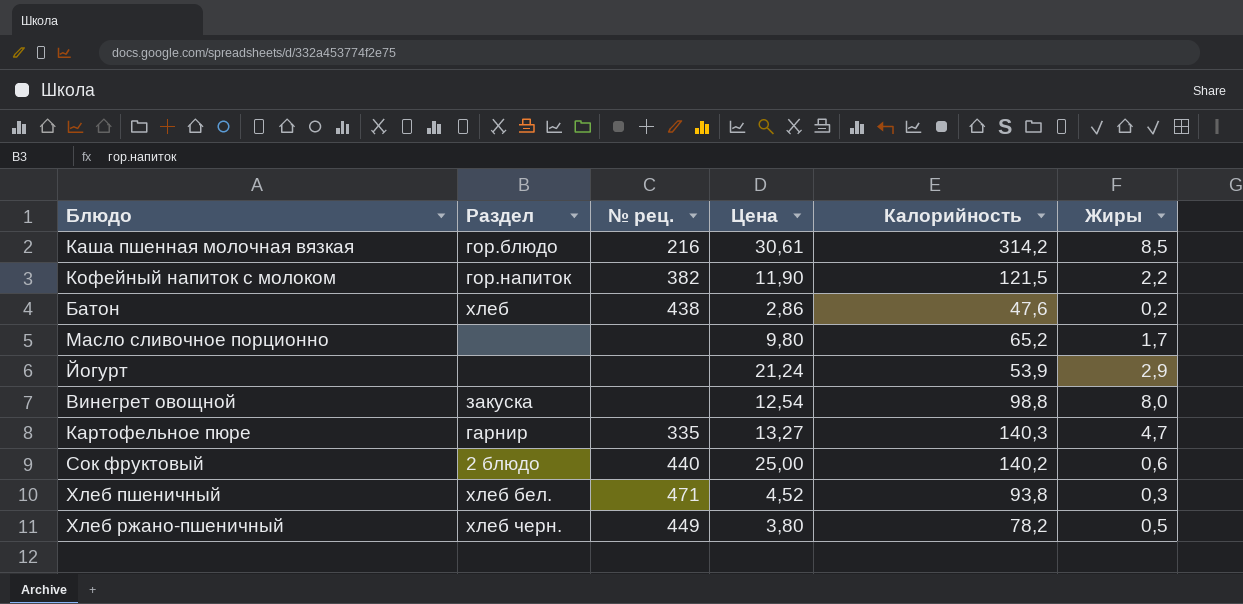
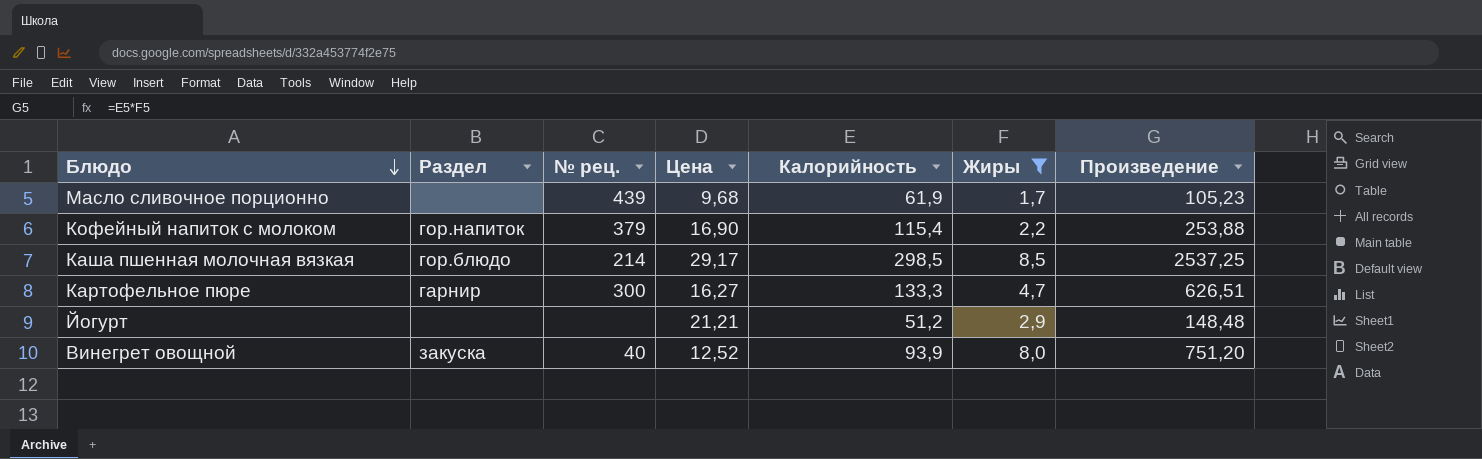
filter: none -> Жиры >= 1,7
row order: none -> Блюдо descending
column Произведение | formula: none -> [Калорийность] * [Жиры]
Масло сливочное порционно | № рец.: none -> 439
Масло сливочное порционно | Цена: 9,80 -> 9,68
Масло сливочное порционно | Калорийность: 65,2 -> 61,9
Кофейный напиток с молоком | № рец.: 382 -> 379
Кофейный напиток с молоком | Цена: 11,90 -> 16,90
Кофейный напиток с молоком | Калорийность: 121,5 -> 115,4
Каша пшенная молочная вязкая | № рец.: 216 -> 214
Каша пшенная молочная вязкая | Цена: 30,61 -> 29,17
Каша пшенная молочная вязкая | Калорийность: 314,2 -> 298,5
Картофельное пюре | № рец.: 335 -> 300
Картофельное пюре | Цена: 13,27 -> 16,27
Картофельное пюре | Калорийность: 140,3 -> 133,3
Йогурт | Цена: 21,24 -> 21,21
Йогурт | Калорийность: 53,9 -> 51,2
Винегрет овощной | № рец.: none -> 40
Винегрет овощной | Цена: 12,54 -> 12,52
Винегрет овощной | Калорийность: 98,8 -> 93,9

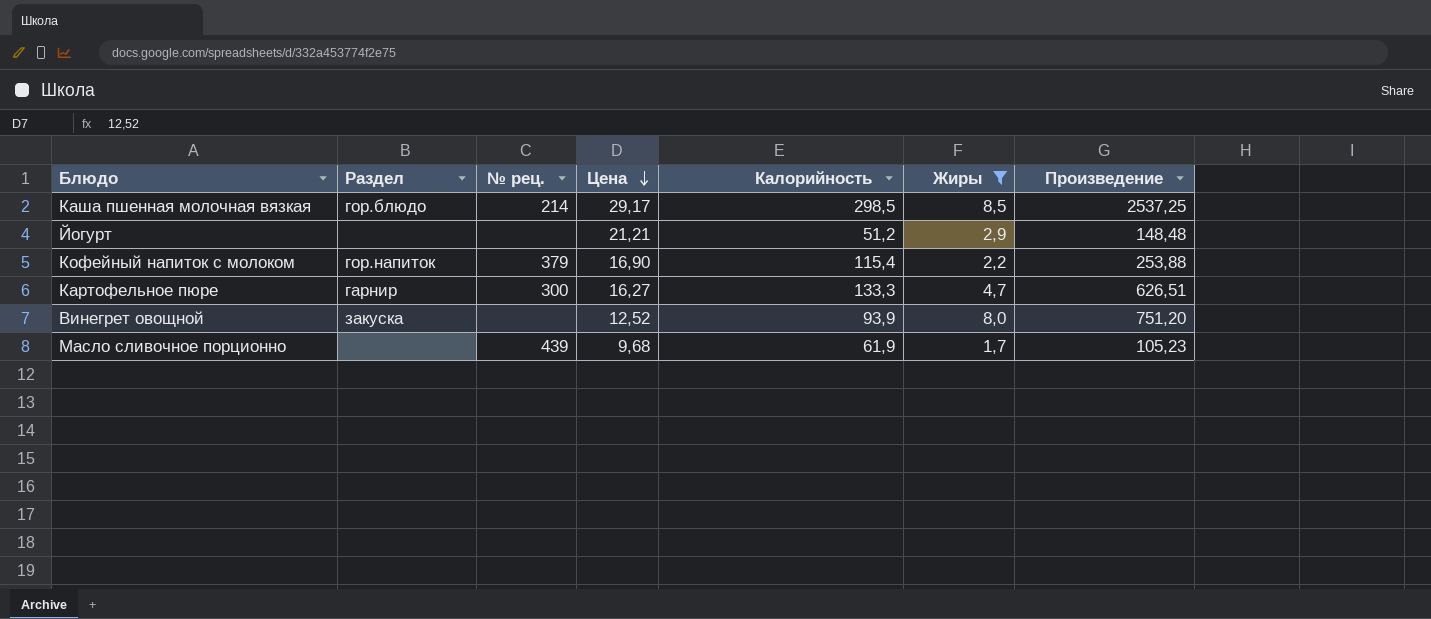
row order: Блюдо descending -> Цена descending
Винегрет овощной | № рец.: 40 -> none

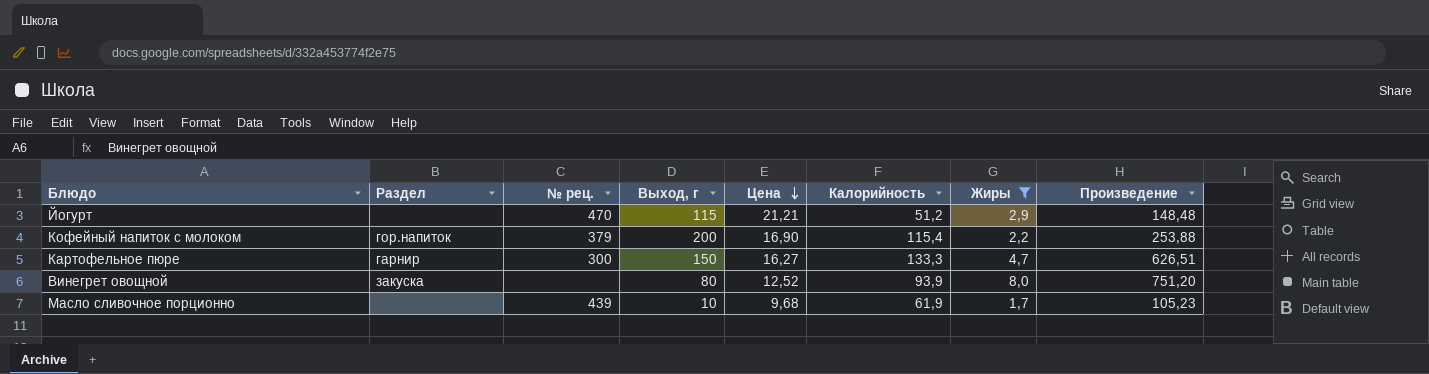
column Выход, г | position: none -> 4
row Каша пшенная молочная вязкая: гор.блюдо | 214 | 29,17 | 298,5 | 8,5 | 2537,25 -> none
Йогурт | № рец.: none -> 470

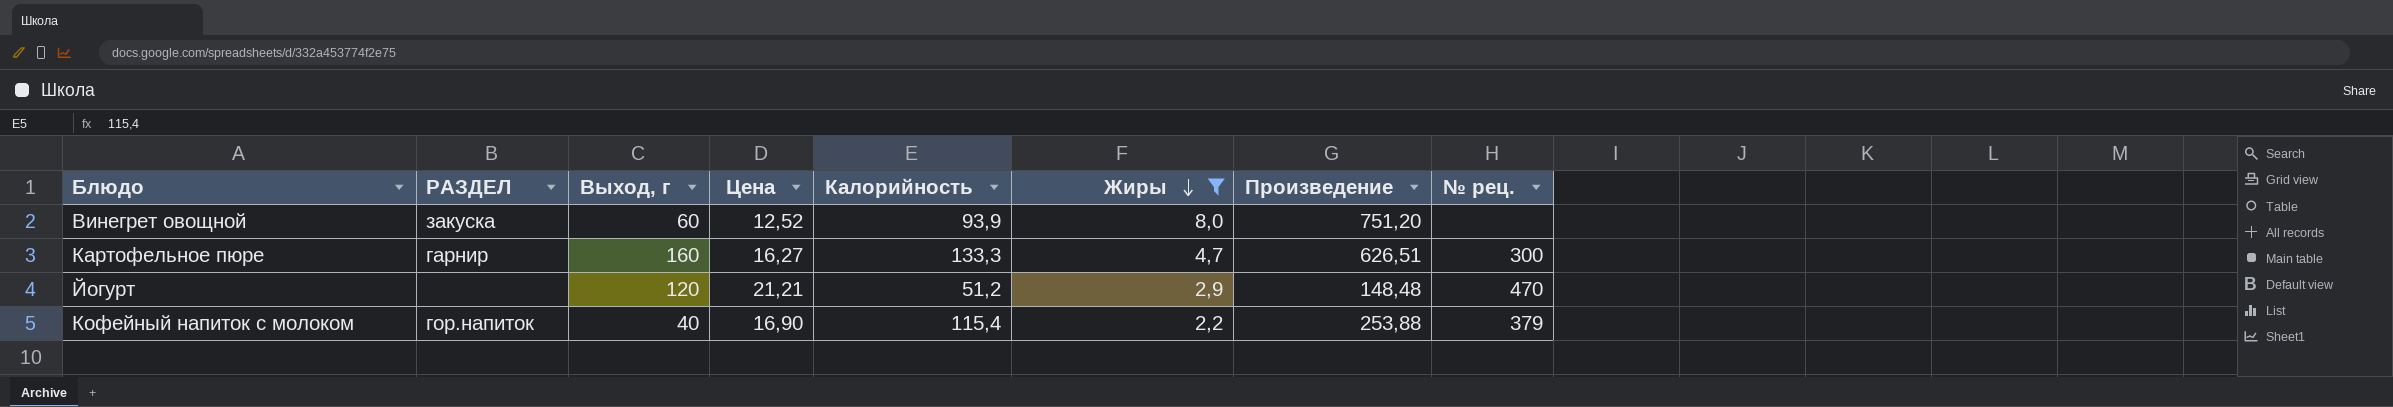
row order: Цена descending -> Жиры descending
column name: Раздел -> РАЗДЕЛ
column № рец. | position: 3 -> 8
row Масло сливочное порционно: none | 439 | 10 | 9,68 | 61,9 | 1,7 | 105,23 -> none
Винегрет овощной | Выход, г: 80 -> 60
Картофельное пюре | Выход, г: 150 -> 160
Йогурт | Выход, г: 115 -> 120
Кофейный напиток с молоком | Выход, г: 200 -> 40

